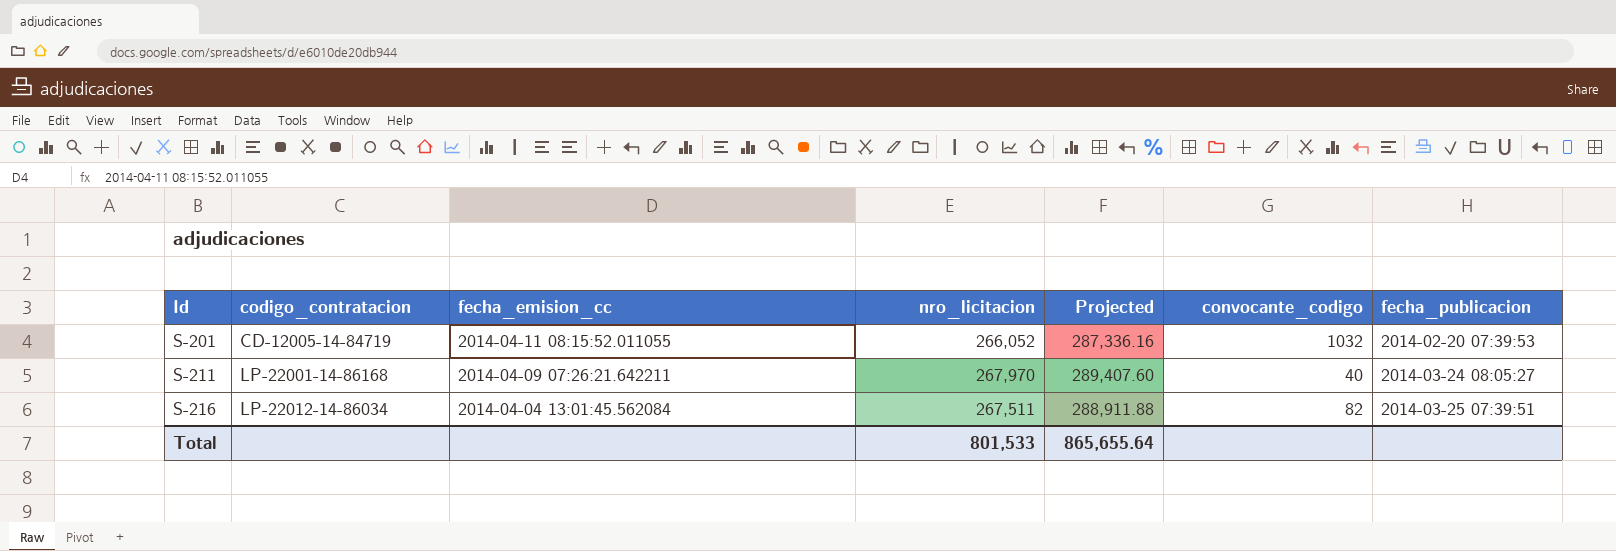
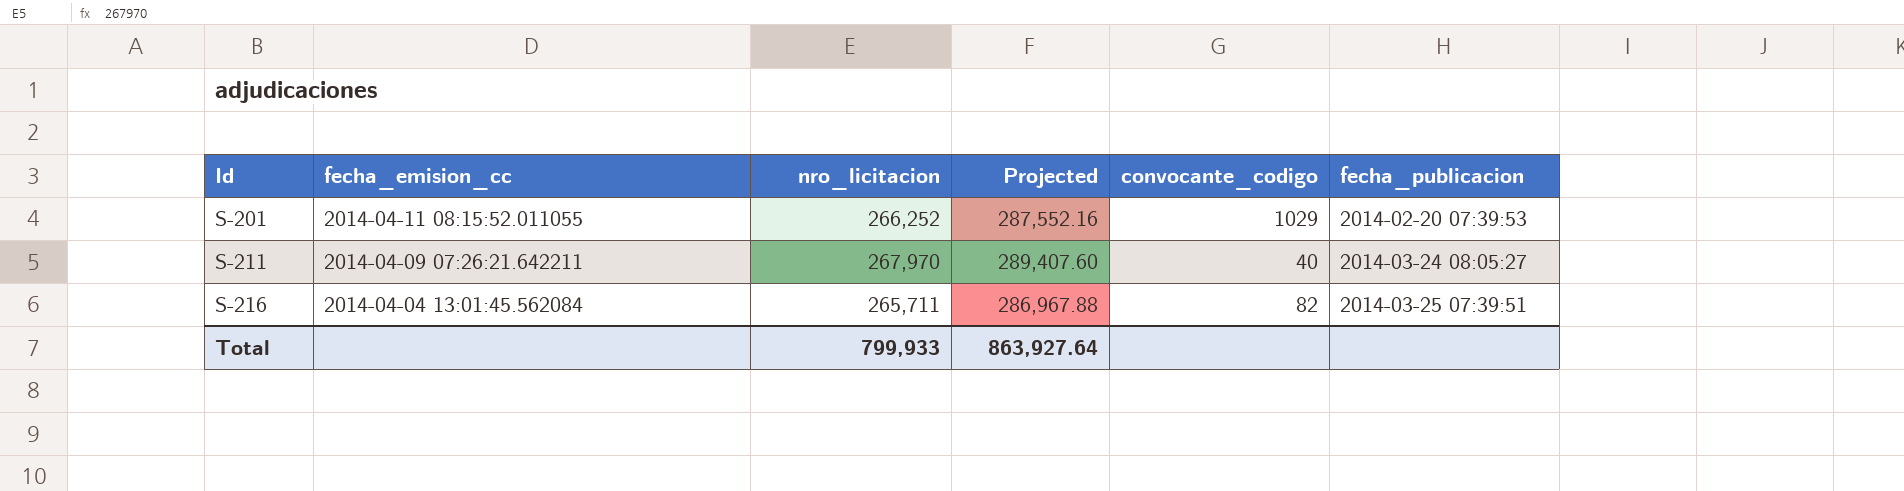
column codigo_contratacion | position: 2 -> none
S-201 | nro_licitacion: 266,052 -> 266,252
S-201 | Projected: 287,336.16 -> 287,552.16
S-201 | convocante_codigo: 1032 -> 1029
S-216 | nro_licitacion: 267,511 -> 265,711
S-216 | Projected: 288,911.88 -> 286,967.88
Total | nro_licitacion: 801,533 -> 799,933
Total | Projected: 865,655.64 -> 863,927.64

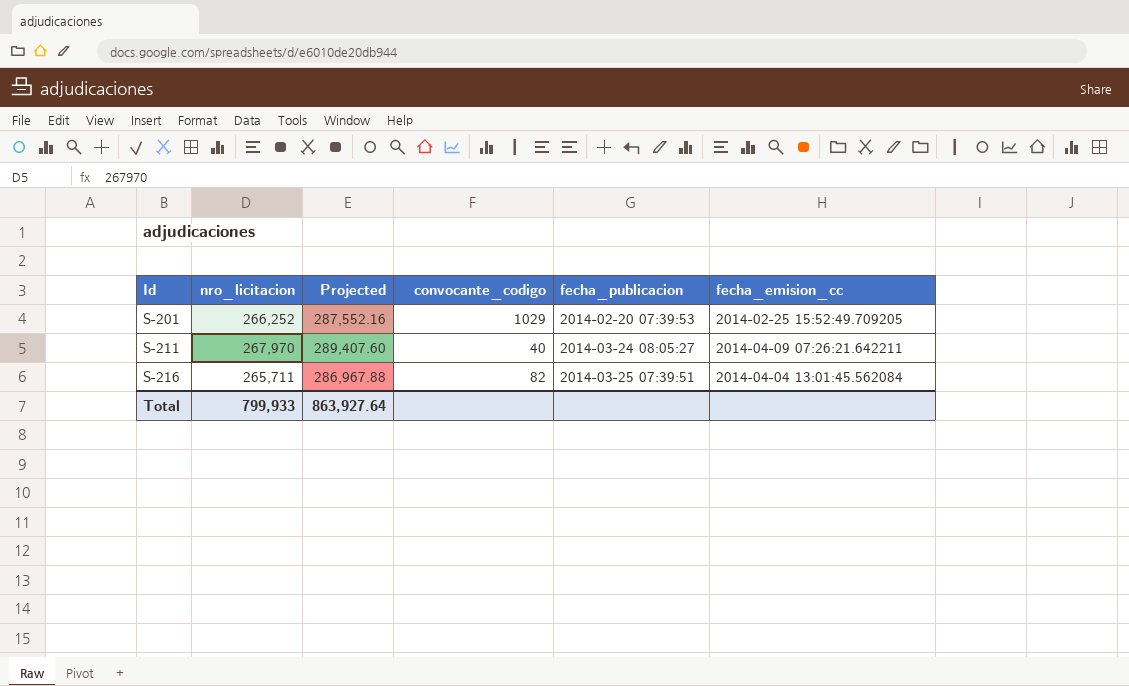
column fecha_emision_cc | position: 2 -> 6
S-201 | fecha_emision_cc: 2014-04-11 08:15:52.011055 -> 2014-02-25 15:52:49.709205

